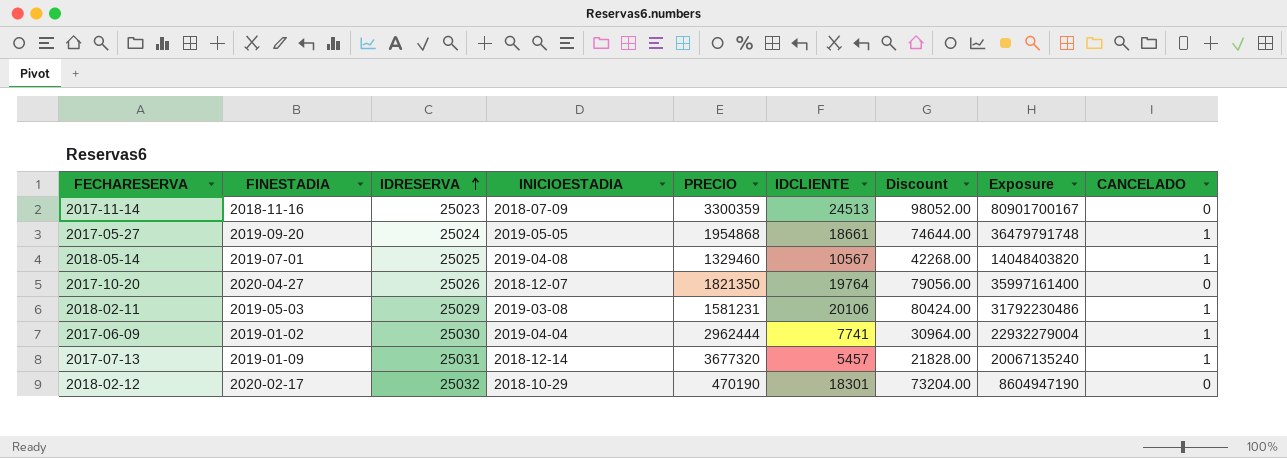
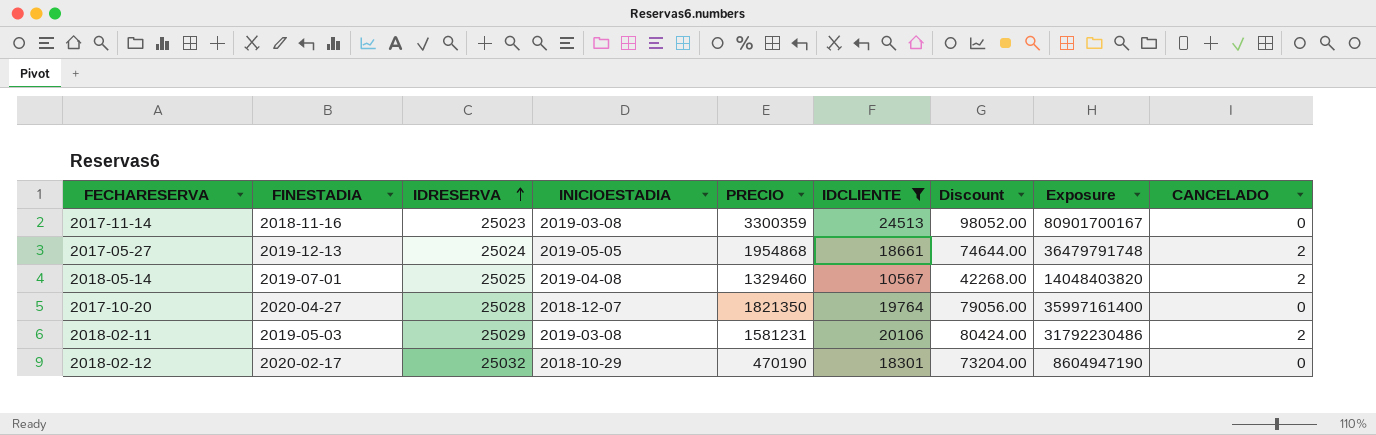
filter: none -> IDCLIENTE >= 10567
2017-11-14 | INICIOESTADIA: 2018-07-09 -> 2019-03-08
2017-05-27 | FINESTADIA: 2019-09-20 -> 2019-12-13
2017-05-27 | CANCELADO: 1 -> 2
2018-05-14 | CANCELADO: 1 -> 2
2017-10-20 | IDRESERVA: 25026 -> 25028
2018-02-11 | CANCELADO: 1 -> 2

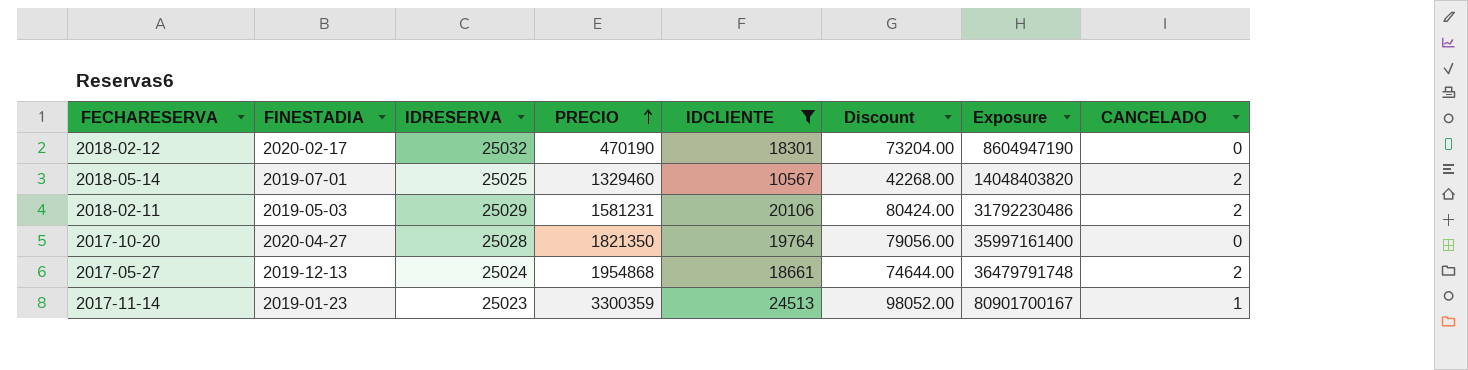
row order: IDRESERVA ascending -> PRECIO ascending
column INICIOESTADIA | position: 4 -> none
2017-11-14 | FINESTADIA: 2018-11-16 -> 2019-01-23
2017-11-14 | CANCELADO: 0 -> 1

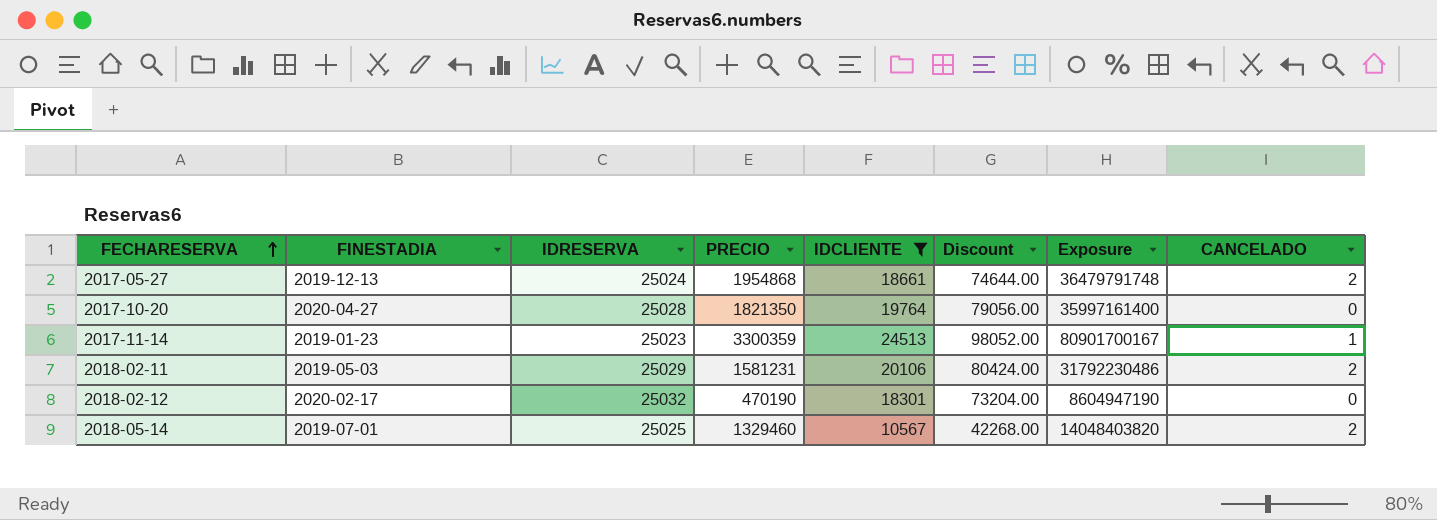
row order: PRECIO ascending -> FECHARESERVA ascending

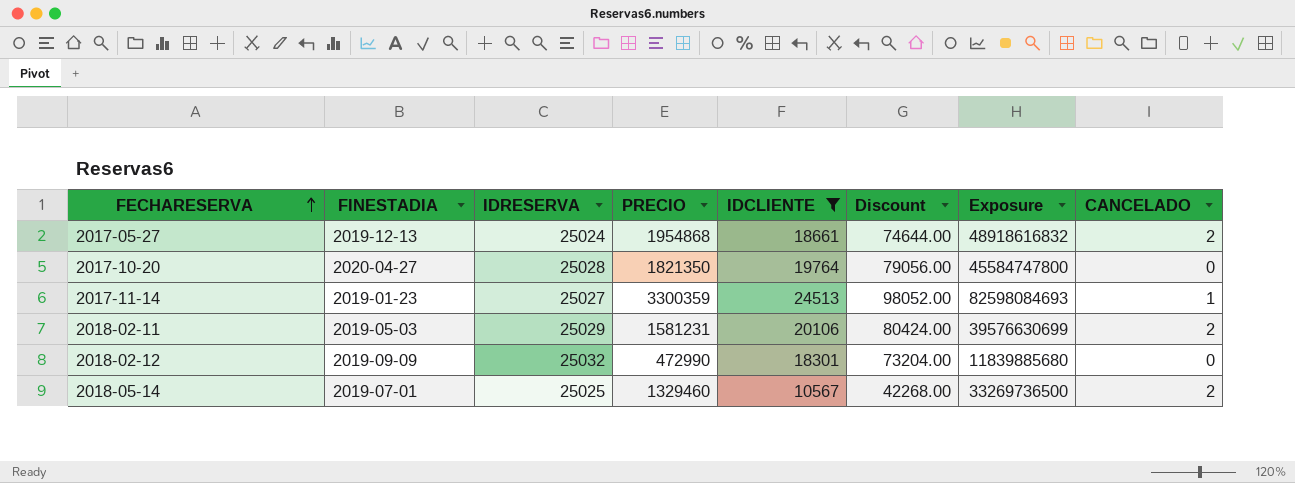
column Exposure | formula: [PRECIO] * [IDCLIENTE] -> [IDRESERVA] * [PRECIO]
2017-11-14 | IDRESERVA: 25023 -> 25027
2018-02-12 | FINESTADIA: 2020-02-17 -> 2019-09-09
2018-02-12 | PRECIO: 470190 -> 472990

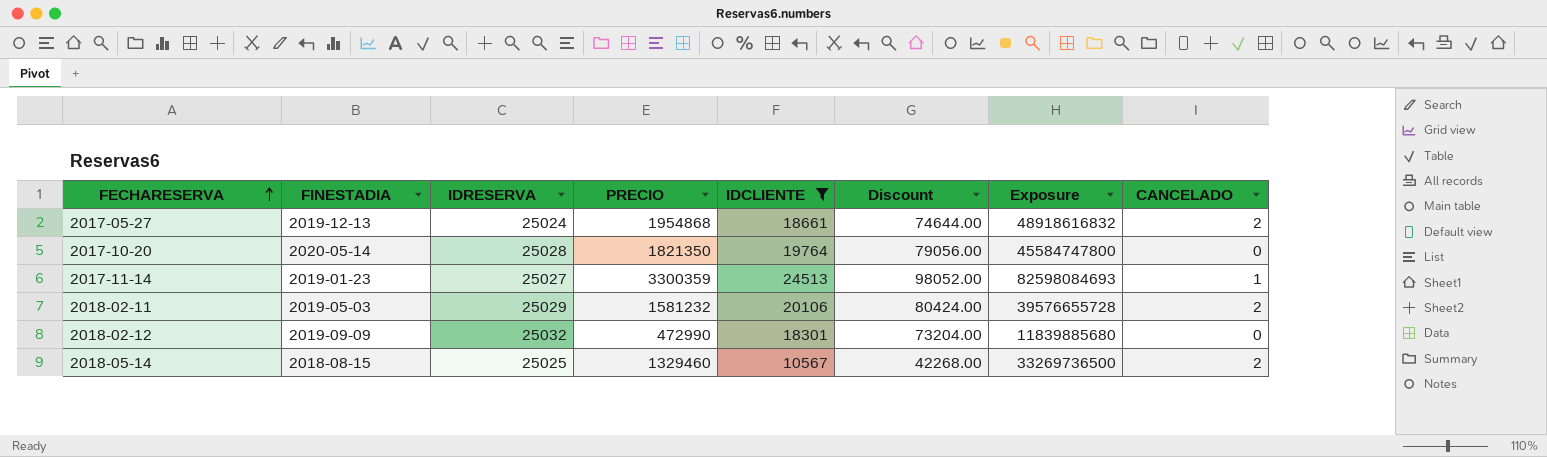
2017-10-20 | FINESTADIA: 2020-04-27 -> 2020-05-14
2018-02-11 | PRECIO: 1581231 -> 1581232
2018-02-11 | Exposure: 39576630699 -> 39576655728
2018-05-14 | FINESTADIA: 2019-07-01 -> 2018-08-15

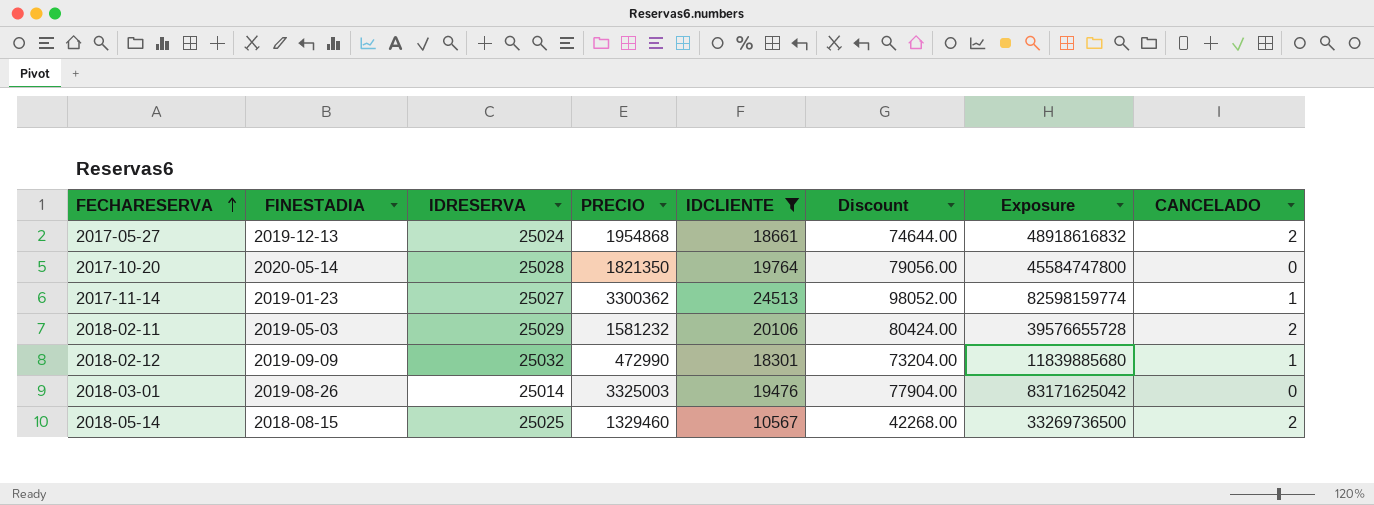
2017-11-14 | PRECIO: 3300359 -> 3300362
2017-11-14 | Exposure: 82598084693 -> 82598159774
2018-02-12 | CANCELADO: 0 -> 1
row 2018-03-01: none -> 2019-08-26 | 25014 | 3325003 | 19476 | 77904.00 | 83171625042 | 0

